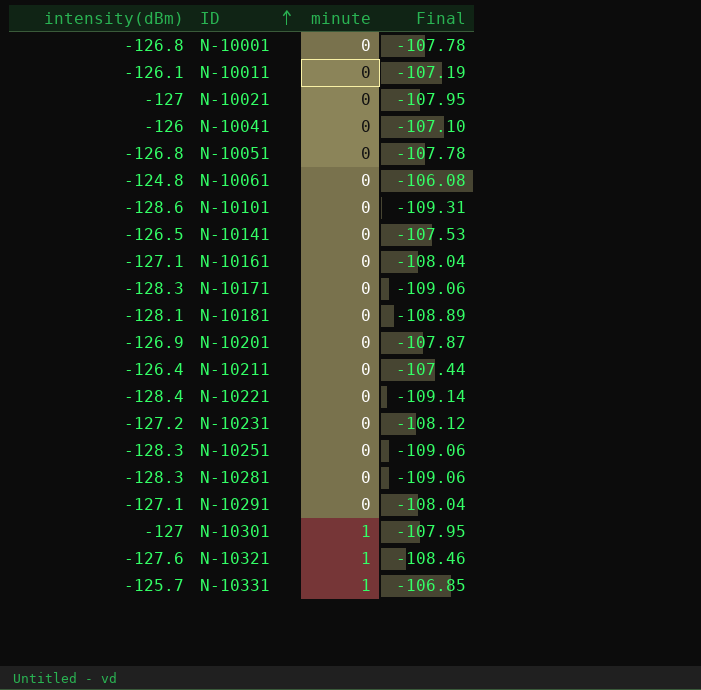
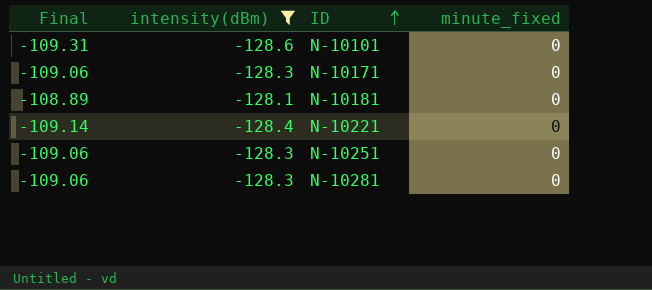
filter: none -> intensity(dBm) <= -128.1
column Final | position: 4 -> 1
column name: minute -> minute_fixed

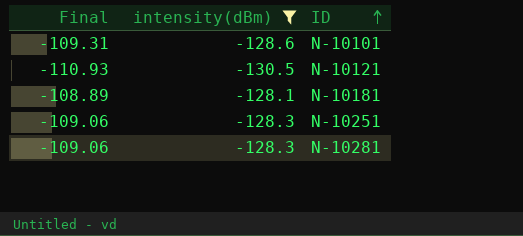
column minute_fixed | position: 4 -> none
row N-10171: -109.06 | -128.3 | 0 -> none
row N-10221: -109.14 | -128.4 | 0 -> none
row N-10121: none -> -110.93 | -130.5

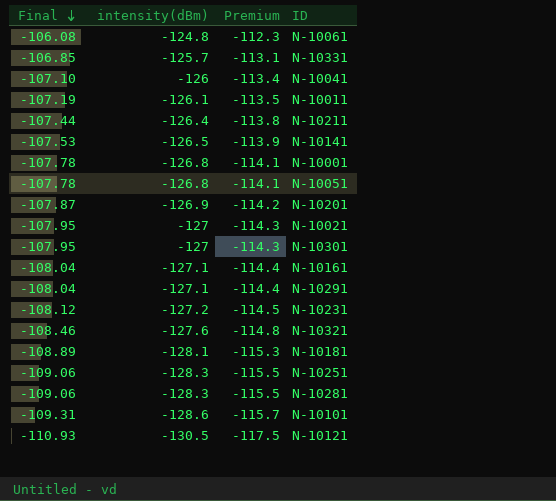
filter: intensity(dBm) <= -128.1 -> none
row order: ID ascending -> Final descending
column Premium | formula: none -> [intensity(dBm)] * 0.9

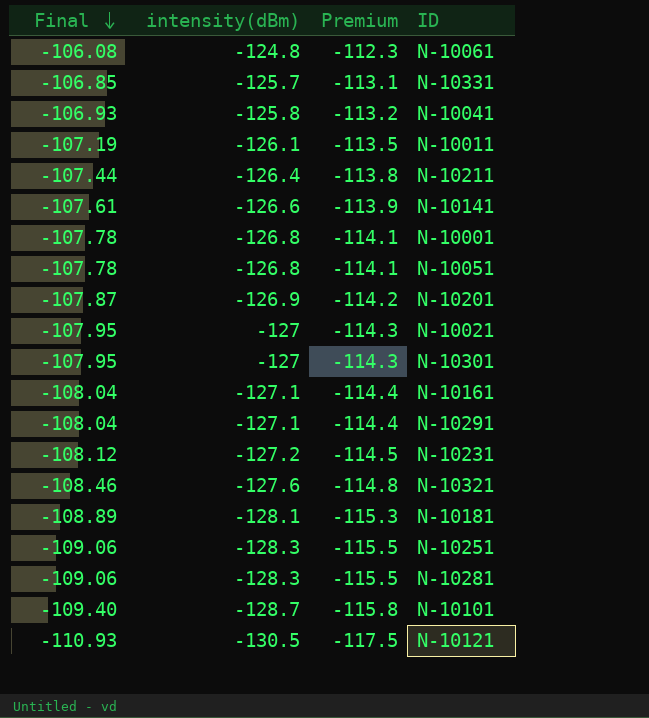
N-10041 | Final: -107.10 -> -106.93
N-10041 | intensity(dBm): -126 -> -125.8
N-10041 | Premium: -113.4 -> -113.2
N-10141 | Final: -107.53 -> -107.61
N-10141 | intensity(dBm): -126.5 -> -126.6
N-10101 | Final: -109.31 -> -109.40
N-10101 | intensity(dBm): -128.6 -> -128.7
N-10101 | Premium: -115.7 -> -115.8

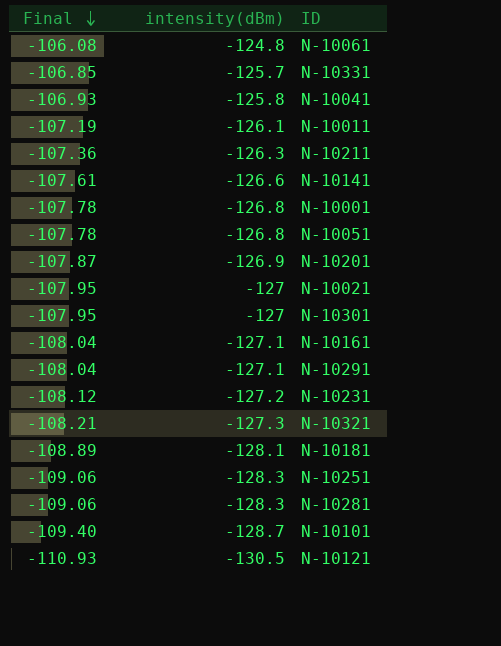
column Premium | formula: [intensity(dBm)] * 0.9 -> none
N-10211 | Final: -107.44 -> -107.36
N-10211 | intensity(dBm): -126.4 -> -126.3
N-10321 | Final: -108.46 -> -108.21
N-10321 | intensity(dBm): -127.6 -> -127.3

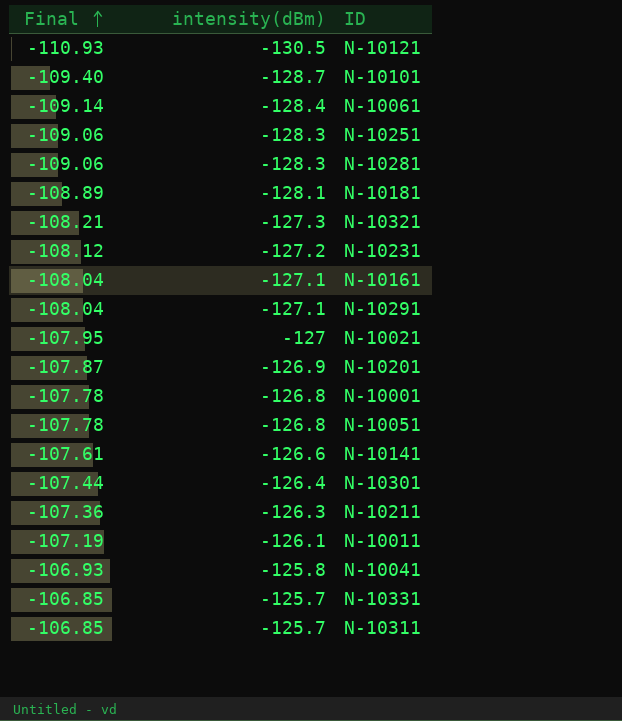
row order: Final descending -> Final ascending
N-10061 | Final: -106.08 -> -109.14
N-10061 | intensity(dBm): -124.8 -> -128.4
N-10301 | Final: -107.95 -> -107.44
N-10301 | intensity(dBm): -127 -> -126.4
row N-10311: none -> -106.85 | -125.7

